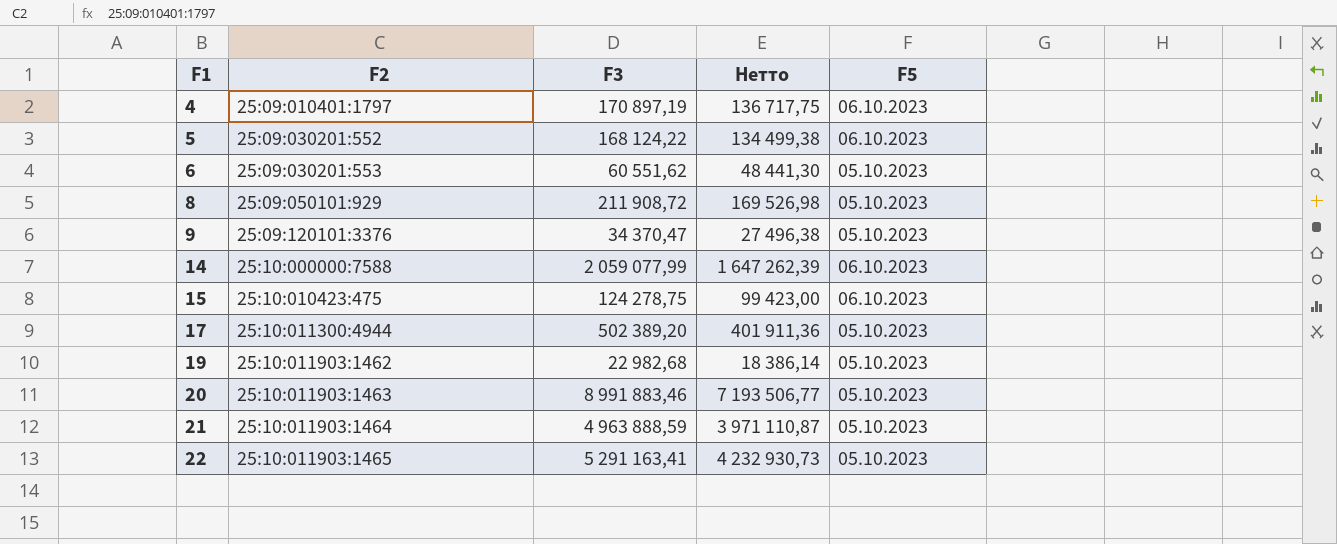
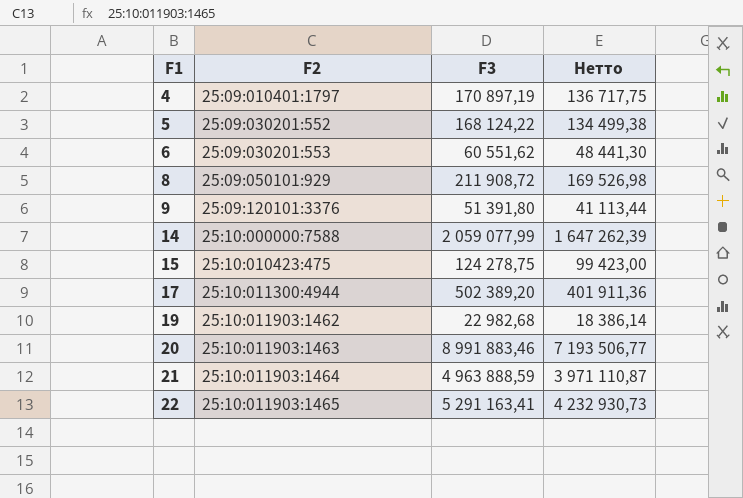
column F5 | position: 5 -> none
9 | F3: 34 370,47 -> 51 391,80
9 | Нетто: 27 496,38 -> 41 113,44

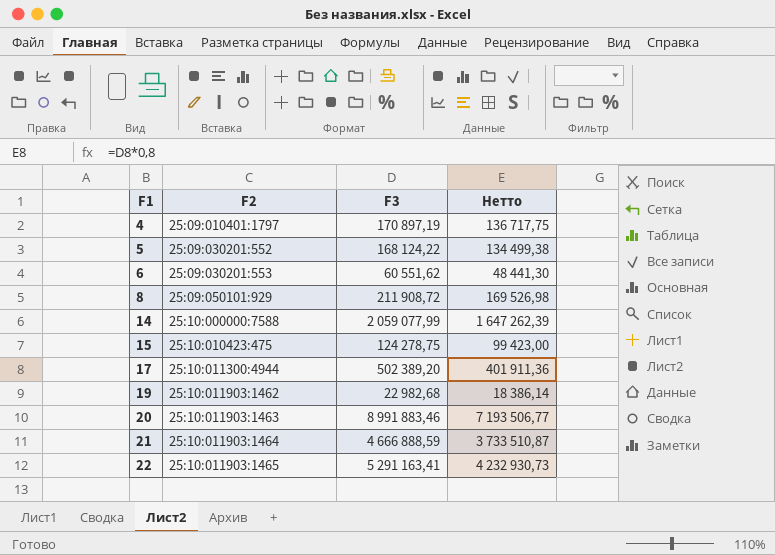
row 9: 25:09:120101:3376 | 51 391,80 | 41 113,44 -> none
21 | F3: 4 963 888,59 -> 4 666 888,59
21 | Нетто: 3 971 110,87 -> 3 733 510,87

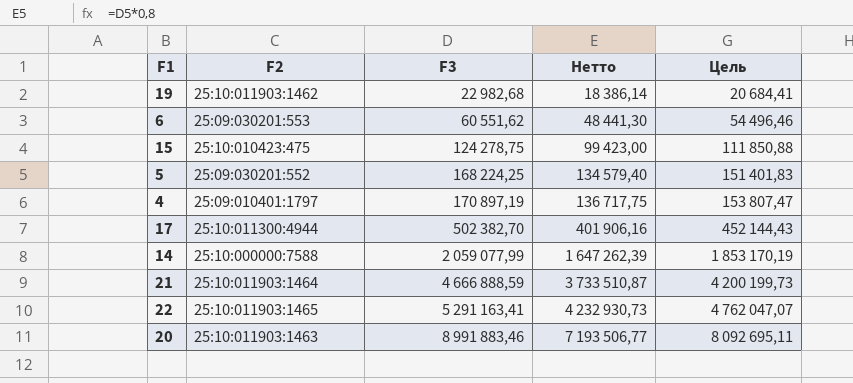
row order: F1 ascending -> F3 ascending
column Цель | formula: none -> [F3] * 0,9
row 8: 25:09:050101:929 | 211 908,72 | 169 526,98 -> none
5 | F3: 168 124,22 -> 168 224,25
5 | Нетто: 134 499,38 -> 134 579,40
17 | F3: 502 389,20 -> 502 382,70
17 | Нетто: 401 911,36 -> 401 906,16

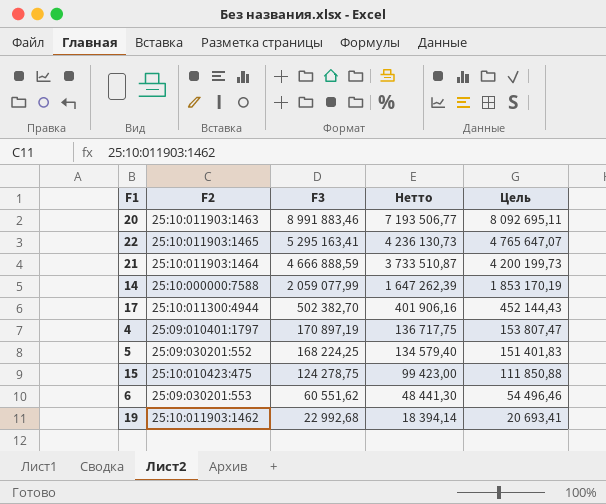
row order: F3 ascending -> F3 descending
22 | F3: 5 291 163,41 -> 5 295 163,41
22 | Нетто: 4 232 930,73 -> 4 236 130,73
22 | Цель: 4 762 047,07 -> 4 765 647,07
19 | F3: 22 982,68 -> 22 992,68
19 | Нетто: 18 386,14 -> 18 394,14
19 | Цель: 20 684,41 -> 20 693,41

